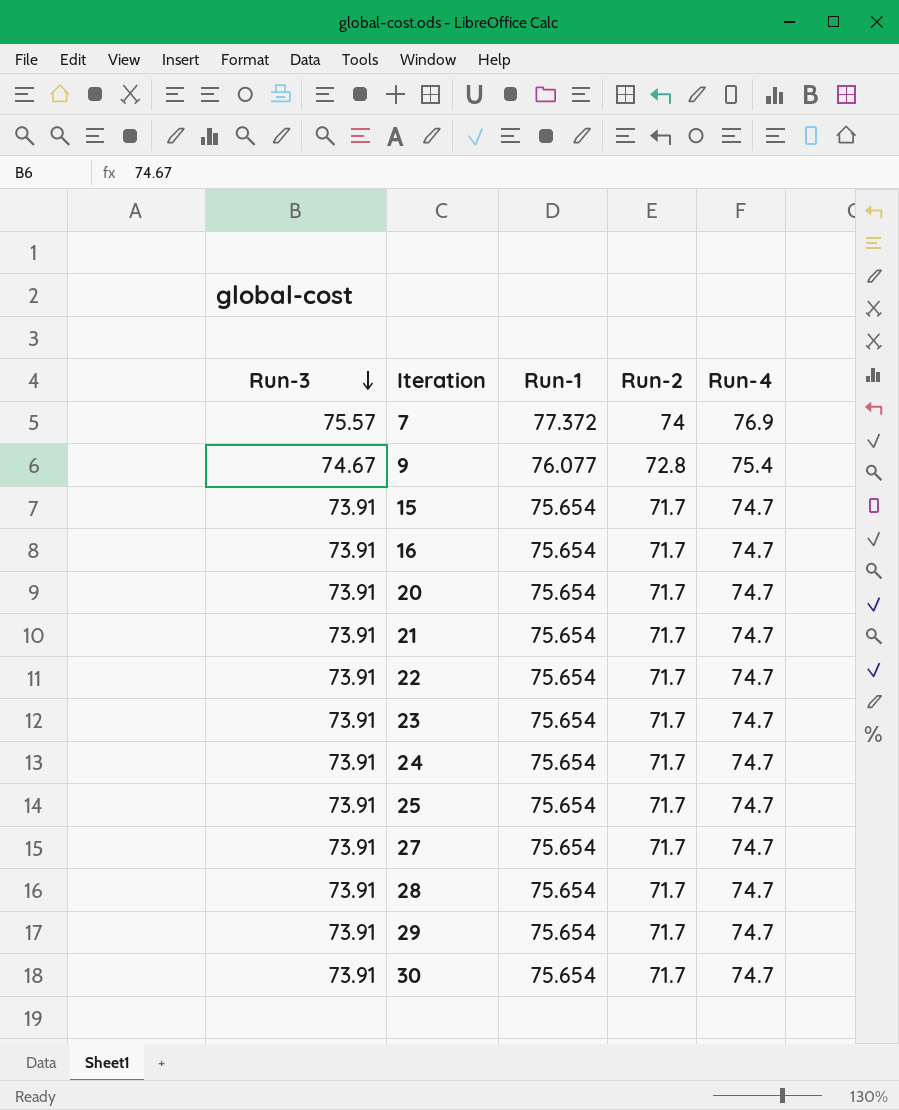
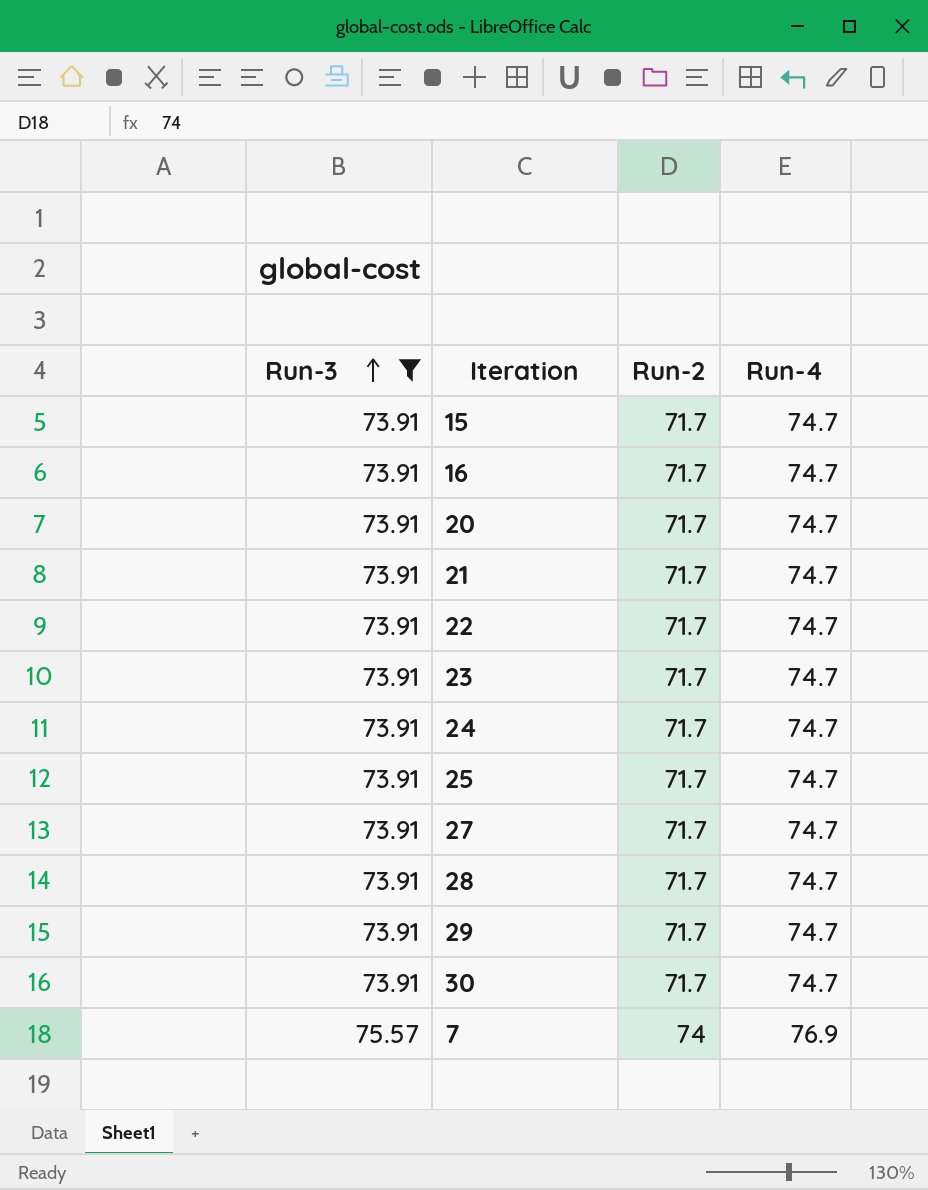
filter: none -> Run-3 != 74.67
row order: Run-3 descending -> Run-3 ascending
column Run-1 | position: 3 -> none

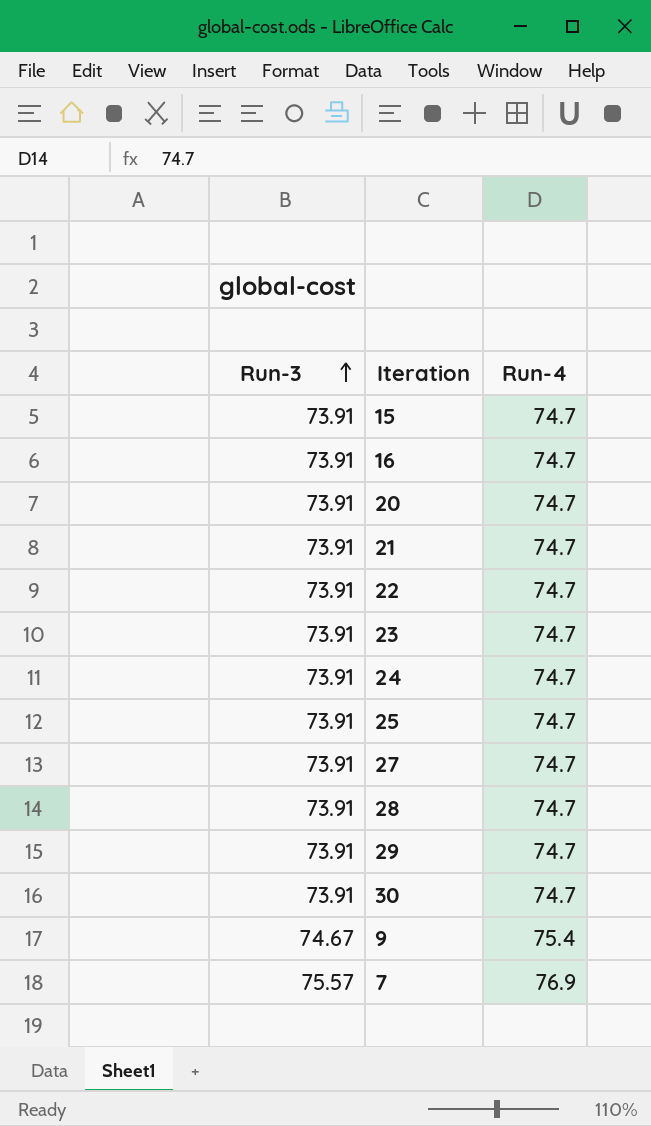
filter: Run-3 != 74.67 -> none
column Run-2 | position: 3 -> none

